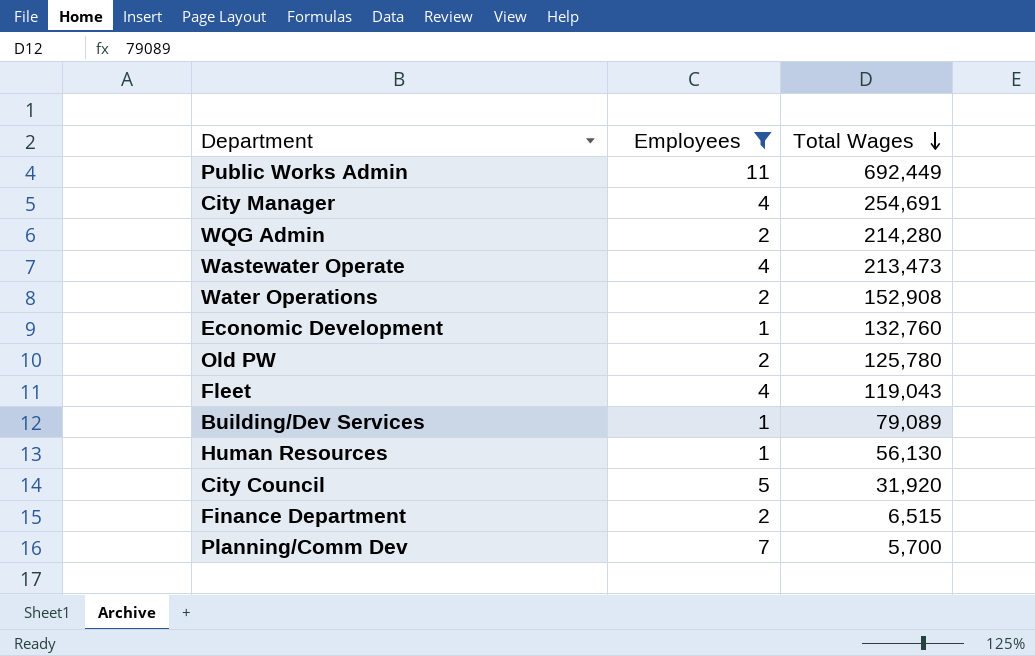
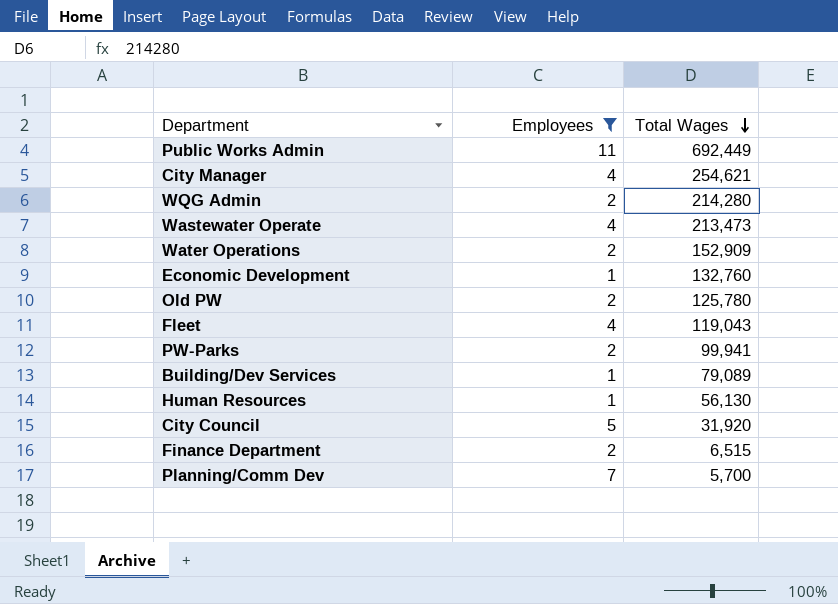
City Manager | Total Wages: 254,691 -> 254,621
Water Operations | Total Wages: 152,908 -> 152,909
row PW-Parks: none -> 2 | 99,941

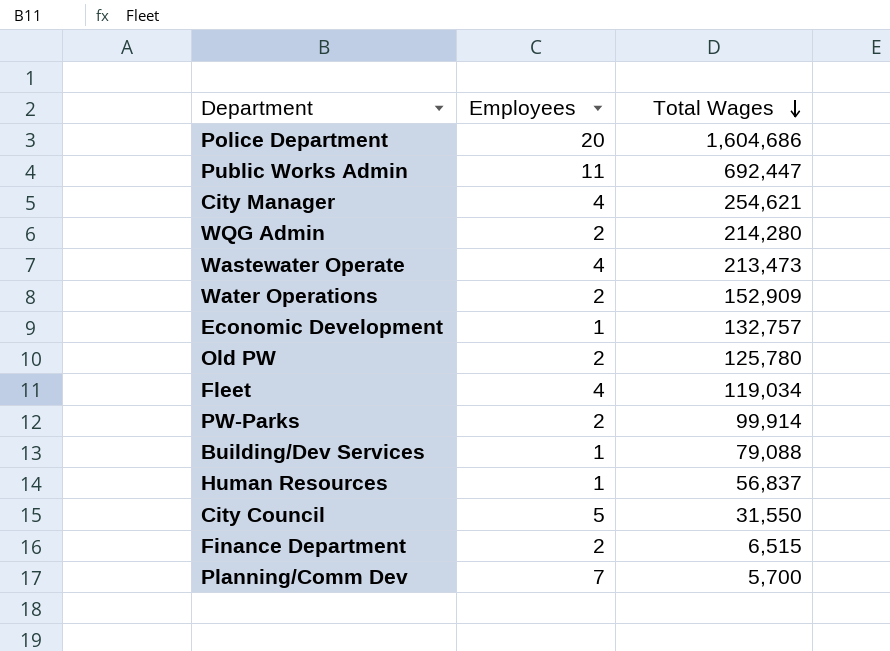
filter: Employees != 20 -> none
Public Works Admin | Total Wages: 692,449 -> 692,447
Economic Development | Total Wages: 132,760 -> 132,757
Fleet | Total Wages: 119,043 -> 119,034
PW-Parks | Total Wages: 99,941 -> 99,914
Building/Dev Services | Total Wages: 79,089 -> 79,088
Human Resources | Total Wages: 56,130 -> 56,837
City Council | Total Wages: 31,920 -> 31,550

